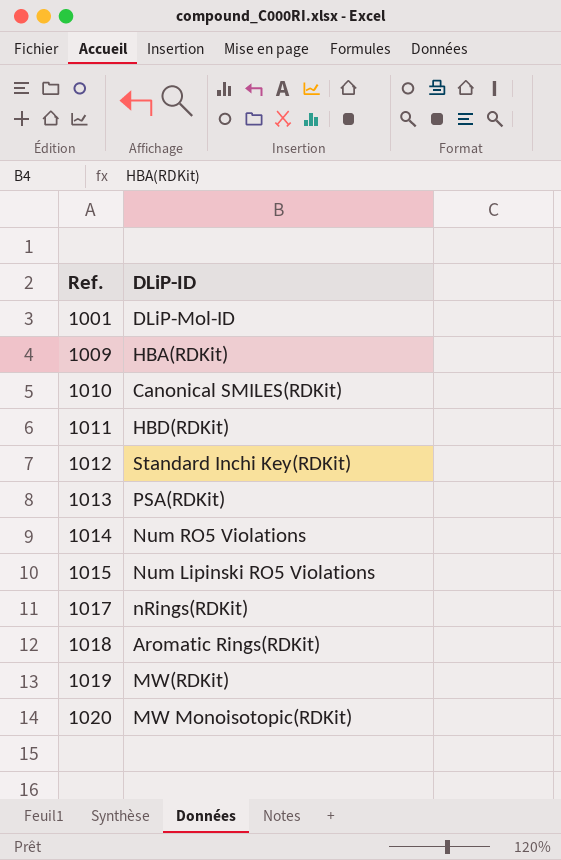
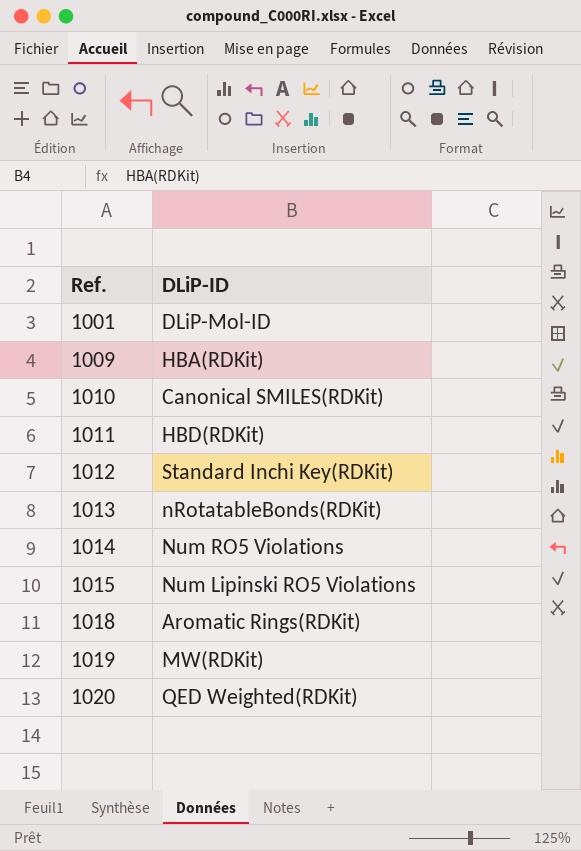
row 1017: nRings(RDKit) -> none
1013 | DLiP-ID: PSA(RDKit) -> nRotatableBonds(RDKit)
1020 | DLiP-ID: MW Monoisotopic(RDKit) -> QED Weighted(RDKit)

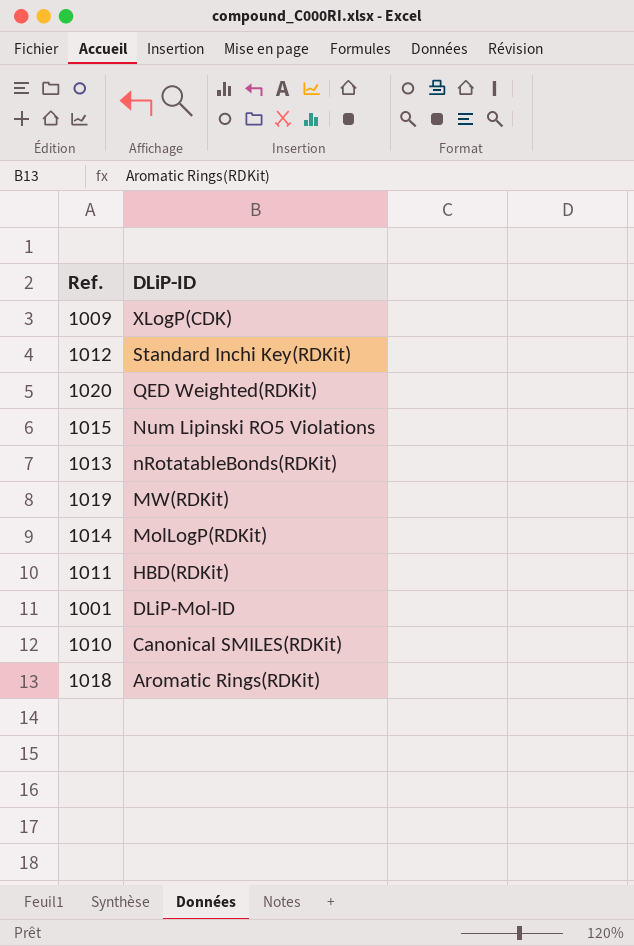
row order: Ref. ascending -> DLiP-ID descending
1009 | DLiP-ID: HBA(RDKit) -> XLogP(CDK)
1014 | DLiP-ID: Num RO5 Violations -> MolLogP(RDKit)

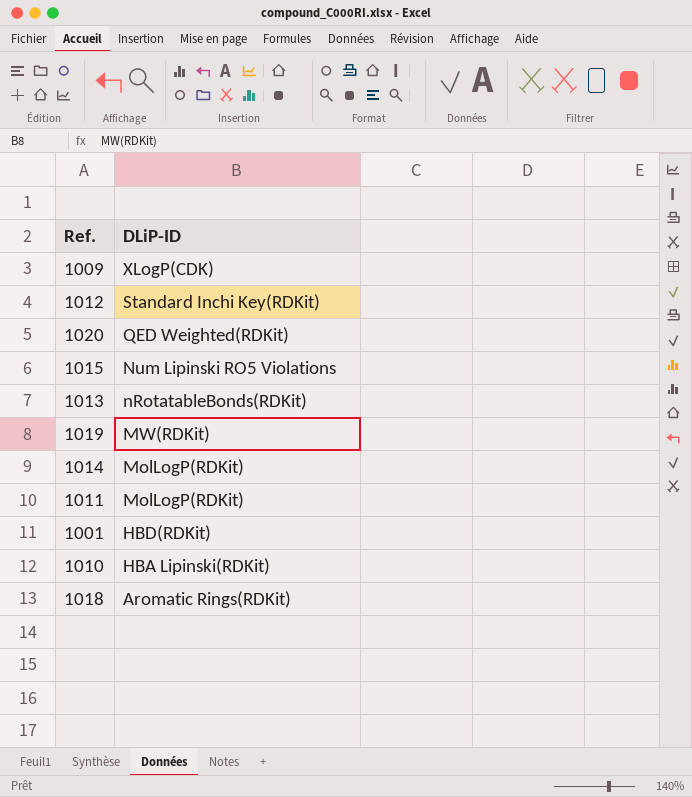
1011 | DLiP-ID: HBD(RDKit) -> MolLogP(RDKit)
1001 | DLiP-ID: DLiP-Mol-ID -> HBD(RDKit)
1010 | DLiP-ID: Canonical SMILES(RDKit) -> HBA Lipinski(RDKit)

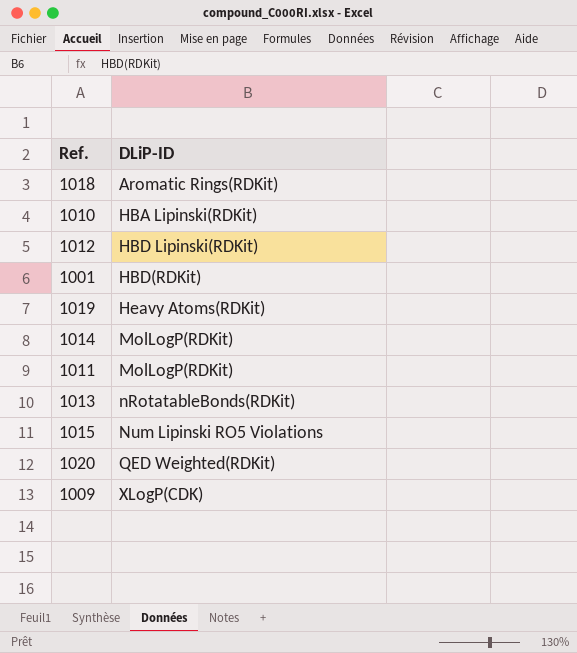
row order: DLiP-ID descending -> DLiP-ID ascending
1012 | DLiP-ID: Standard Inchi Key(RDKit) -> HBD Lipinski(RDKit)
1019 | DLiP-ID: MW(RDKit) -> Heavy Atoms(RDKit)

